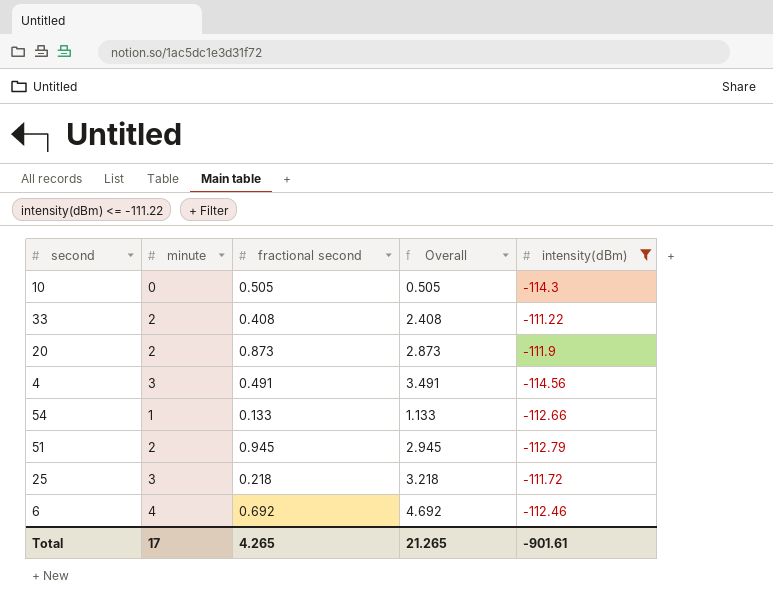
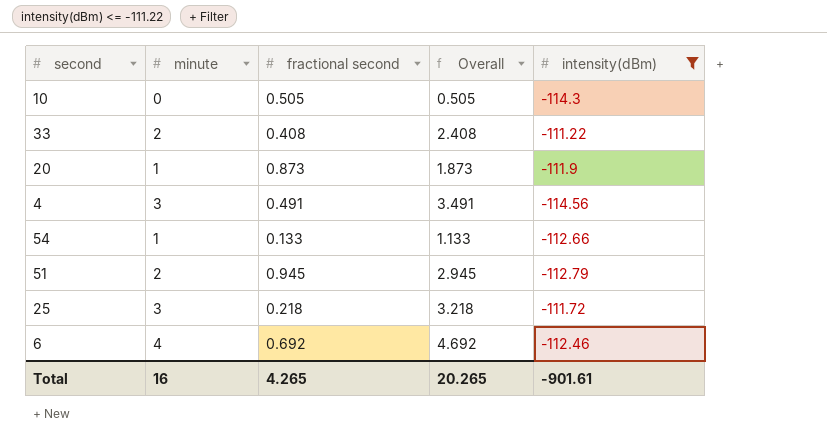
20 | minute: 2 -> 1
20 | Overall: 2.873 -> 1.873
Total | minute: 17 -> 16
Total | Overall: 21.265 -> 20.265

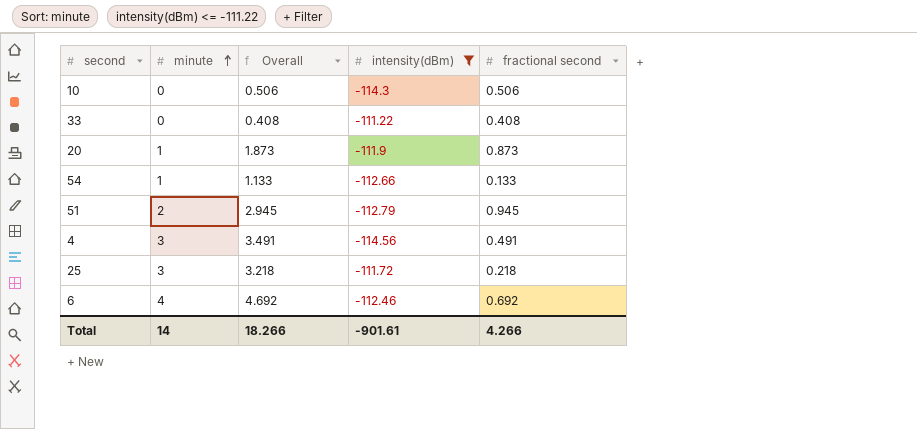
row order: none -> minute ascending
column fractional second | position: 3 -> 5
10 | Overall: 0.505 -> 0.506
10 | fractional second: 0.505 -> 0.506
33 | minute: 2 -> 0
33 | Overall: 2.408 -> 0.408
Total | minute: 16 -> 14
Total | Overall: 20.265 -> 18.266
Total | fractional second: 4.265 -> 4.266

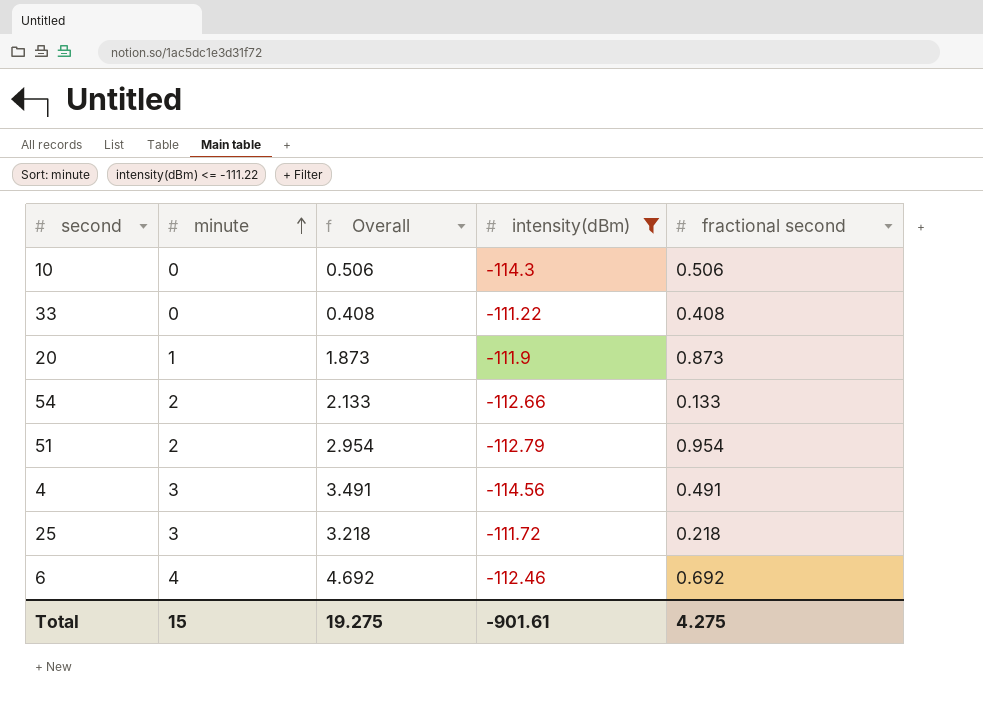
54 | minute: 1 -> 2
54 | Overall: 1.133 -> 2.133
51 | Overall: 2.945 -> 2.954
51 | fractional second: 0.945 -> 0.954
Total | minute: 14 -> 15
Total | Overall: 18.266 -> 19.275
Total | fractional second: 4.266 -> 4.275

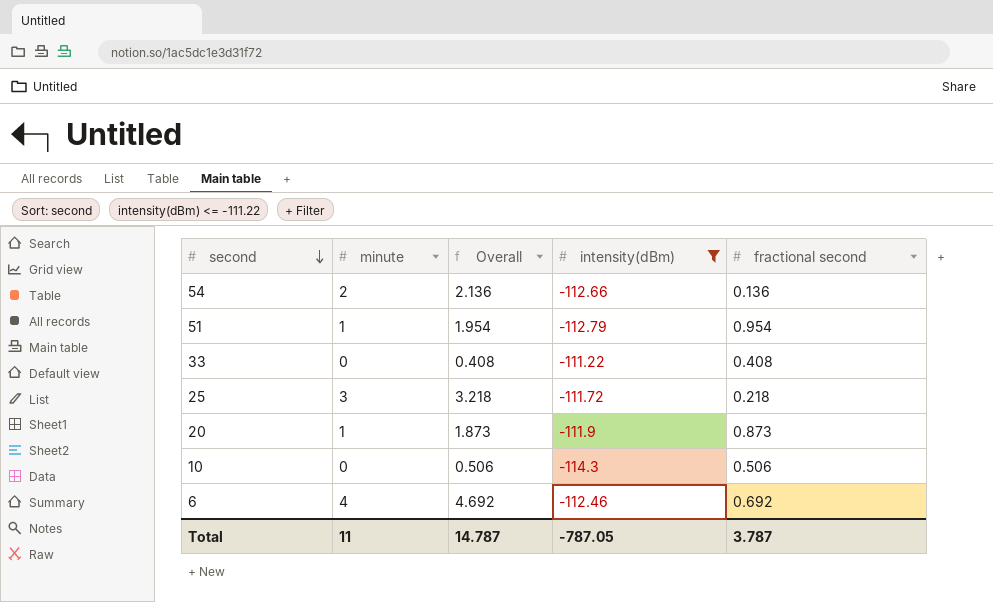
row order: minute ascending -> second descending
row 4: 3 | 3.491 | -114.56 | 0.491 -> none
54 | Overall: 2.133 -> 2.136
54 | fractional second: 0.133 -> 0.136
51 | minute: 2 -> 1
51 | Overall: 2.954 -> 1.954
Total | minute: 15 -> 11
Total | Overall: 19.275 -> 14.787
Total | intensity(dBm): -901.61 -> -787.05
Total | fractional second: 4.275 -> 3.787

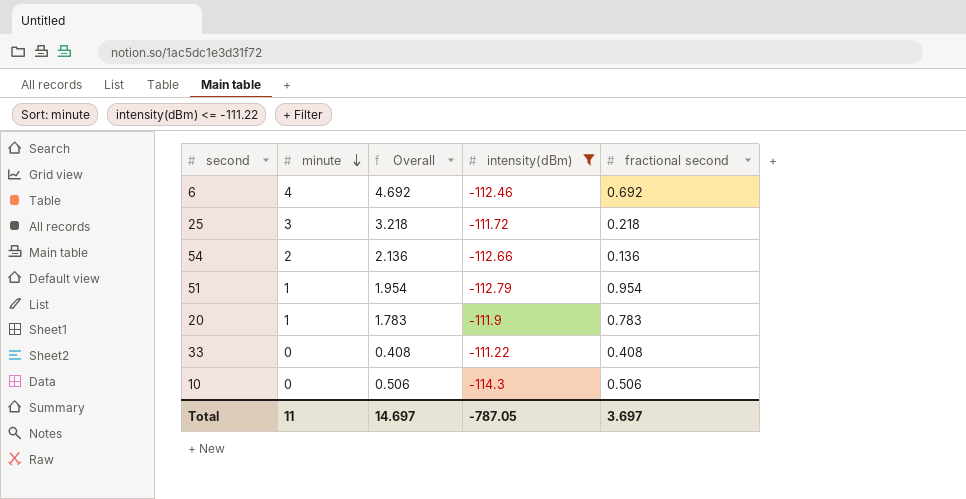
row order: second descending -> minute descending
20 | Overall: 1.873 -> 1.783
20 | fractional second: 0.873 -> 0.783
Total | Overall: 14.787 -> 14.697
Total | fractional second: 3.787 -> 3.697

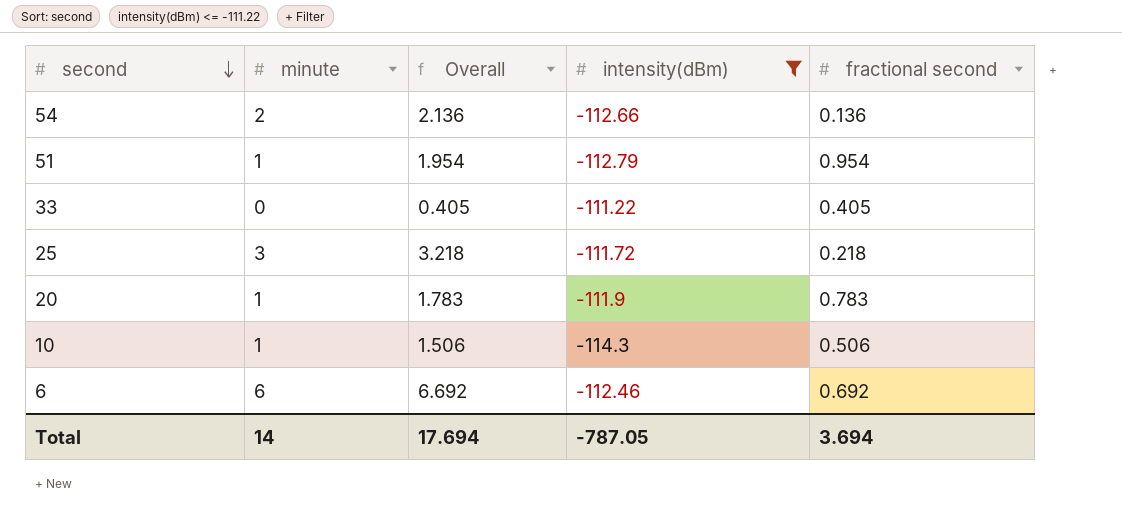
row order: minute descending -> second descending
33 | Overall: 0.408 -> 0.405
33 | fractional second: 0.408 -> 0.405
10 | minute: 0 -> 1
10 | Overall: 0.506 -> 1.506
6 | minute: 4 -> 6
6 | Overall: 4.692 -> 6.692
Total | minute: 11 -> 14
Total | Overall: 14.697 -> 17.694
Total | fractional second: 3.697 -> 3.694

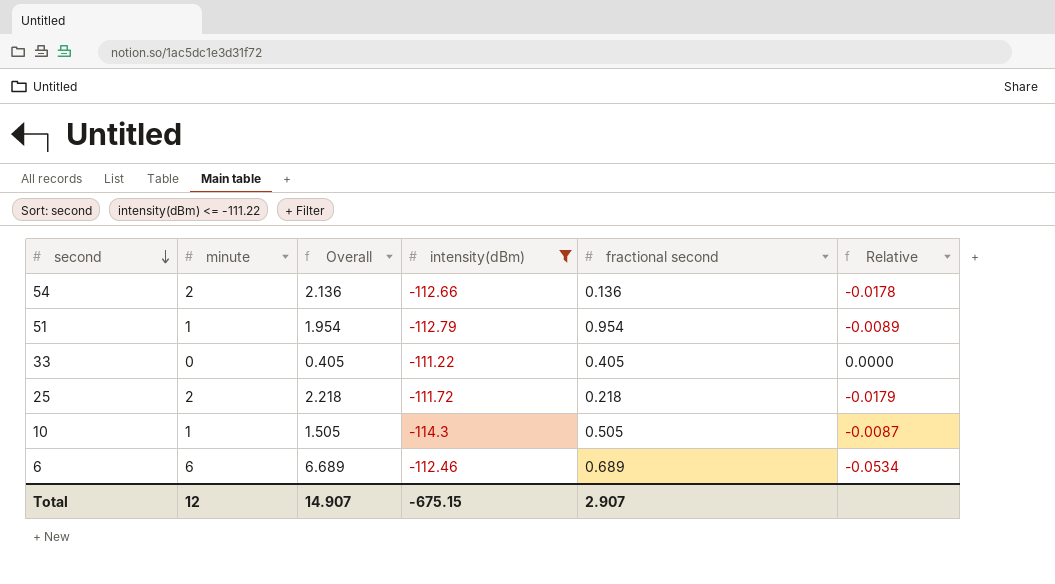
column Relative | formula: none -> [minute] / [intensity(dBm)]
row 20: 1 | 1.783 | -111.9 | 0.783 -> none
25 | minute: 3 -> 2
25 | Overall: 3.218 -> 2.218
10 | Overall: 1.506 -> 1.505
10 | fractional second: 0.506 -> 0.505
6 | Overall: 6.692 -> 6.689
6 | fractional second: 0.692 -> 0.689
Total | minute: 14 -> 12
Total | Overall: 17.694 -> 14.907
Total | intensity(dBm): -787.05 -> -675.15
Total | fractional second: 3.694 -> 2.907

